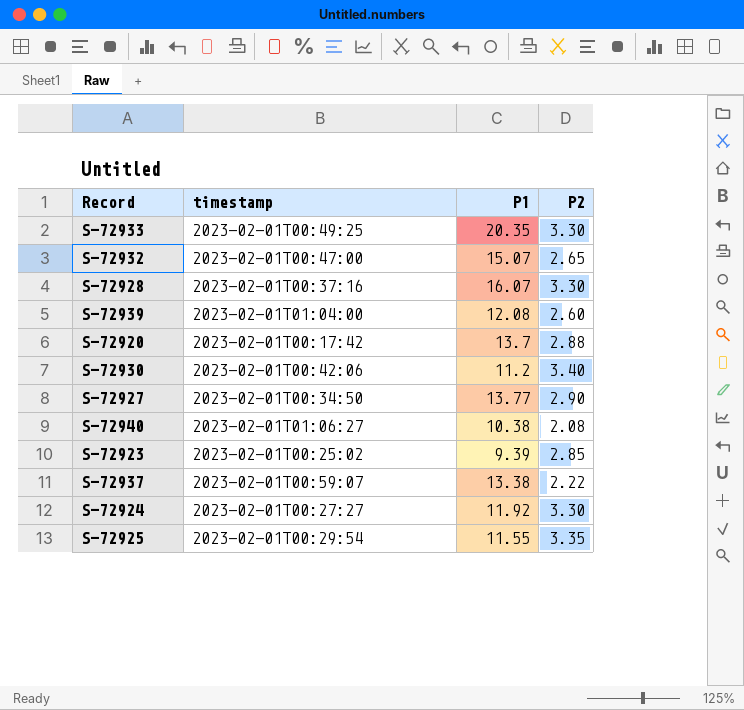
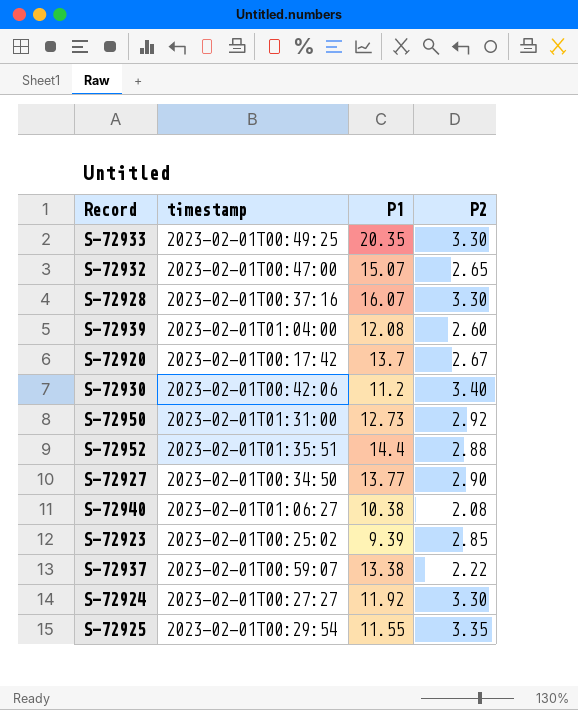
S-72920 | P2: 2.88 -> 2.67
row S-72950: none -> 2023-02-01T01:31:00 | 12.73 | 2.92
row S-72952: none -> 2023-02-01T01:35:51 | 14.4 | 2.88

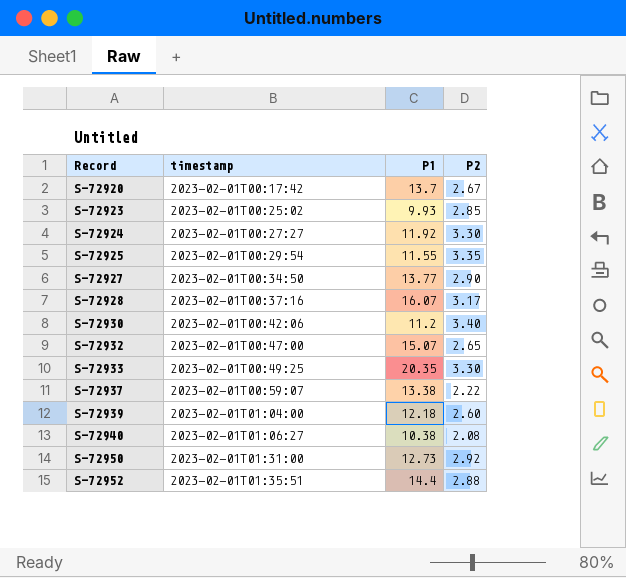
row order: none -> Record ascending
S-72923 | P1: 9.39 -> 9.93
S-72928 | P2: 3.30 -> 3.17
S-72939 | P1: 12.08 -> 12.18

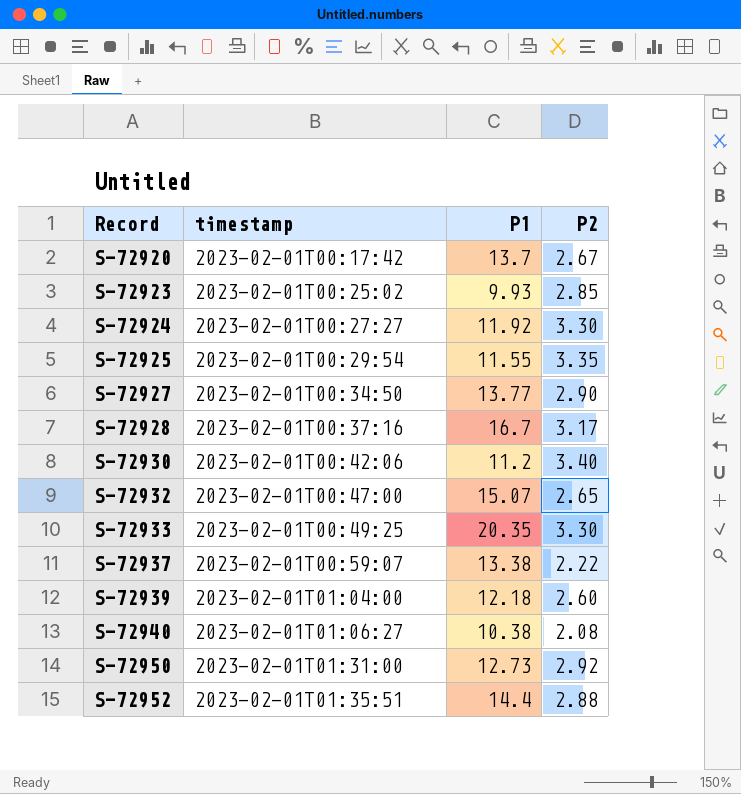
S-72928 | P1: 16.07 -> 16.7

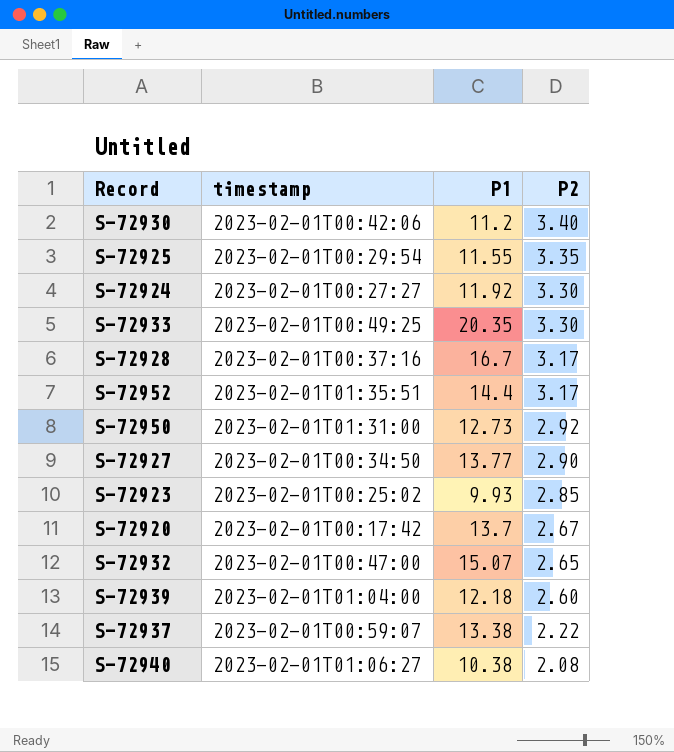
row order: Record ascending -> P2 descending
S-72952 | P2: 2.88 -> 3.17

